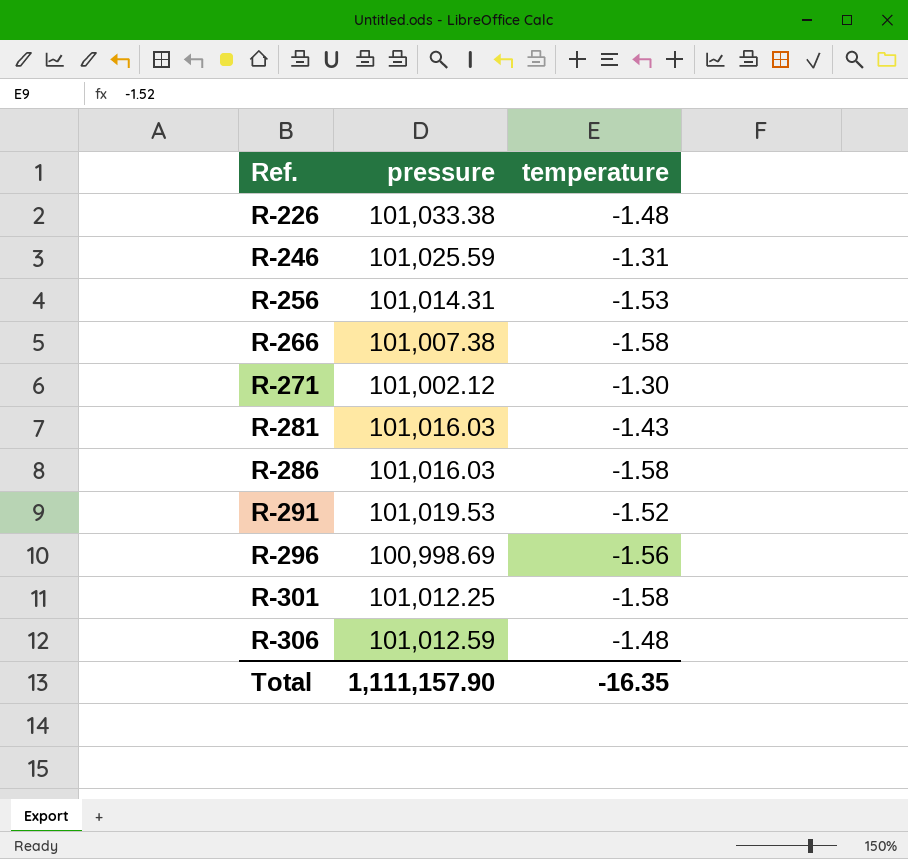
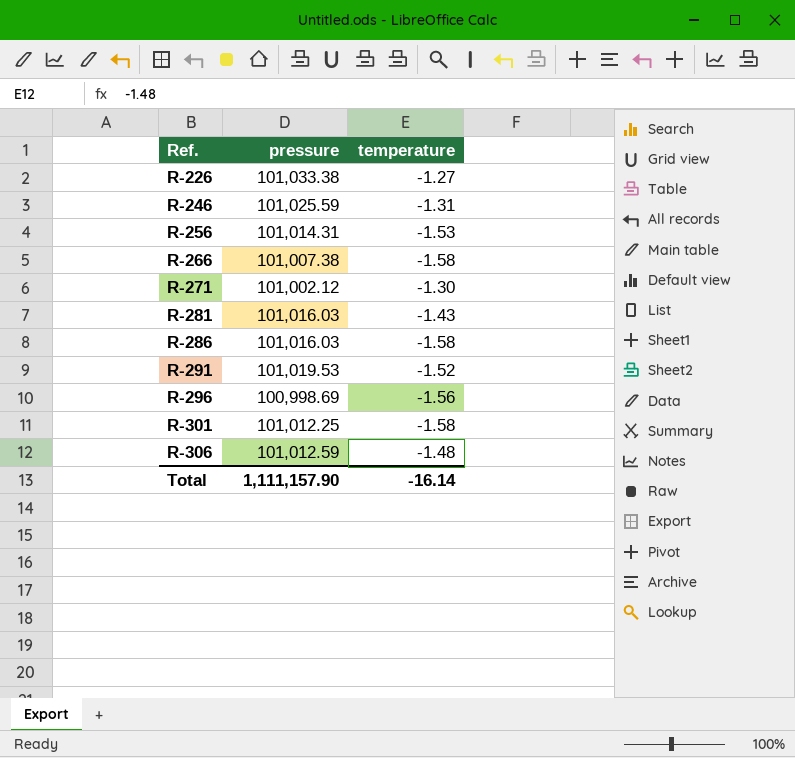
R-226 | temperature: -1.48 -> -1.27
Total | temperature: -16.35 -> -16.14

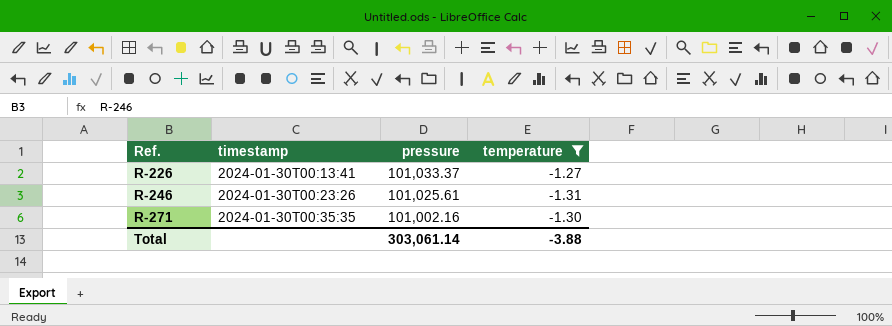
filter: none -> temperature >= -1.31
column timestamp | position: none -> 2
R-226 | pressure: 101,033.38 -> 101,033.37
R-246 | pressure: 101,025.59 -> 101,025.61
R-271 | pressure: 101,002.12 -> 101,002.16
Total | pressure: 1,111,157.90 -> 303,061.14
Total | temperature: -16.14 -> -3.88

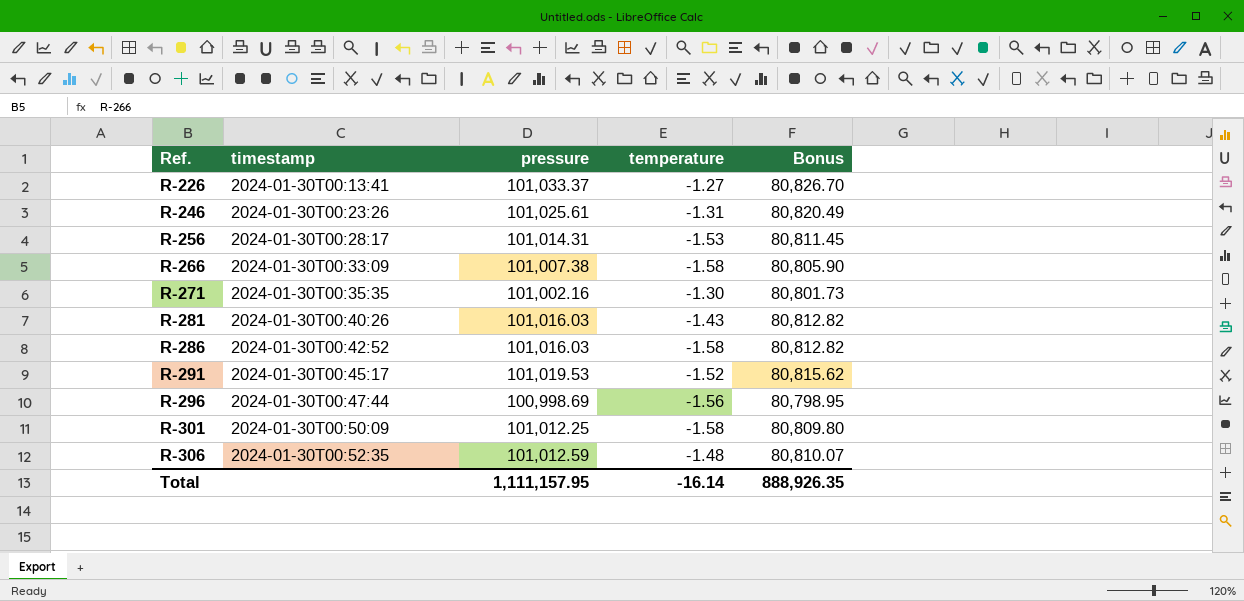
filter: temperature >= -1.31 -> none
column Bonus | formula: none -> [pressure] * 0.8
Total | pressure: 303,061.14 -> 1,111,157.95
Total | temperature: -3.88 -> -16.14

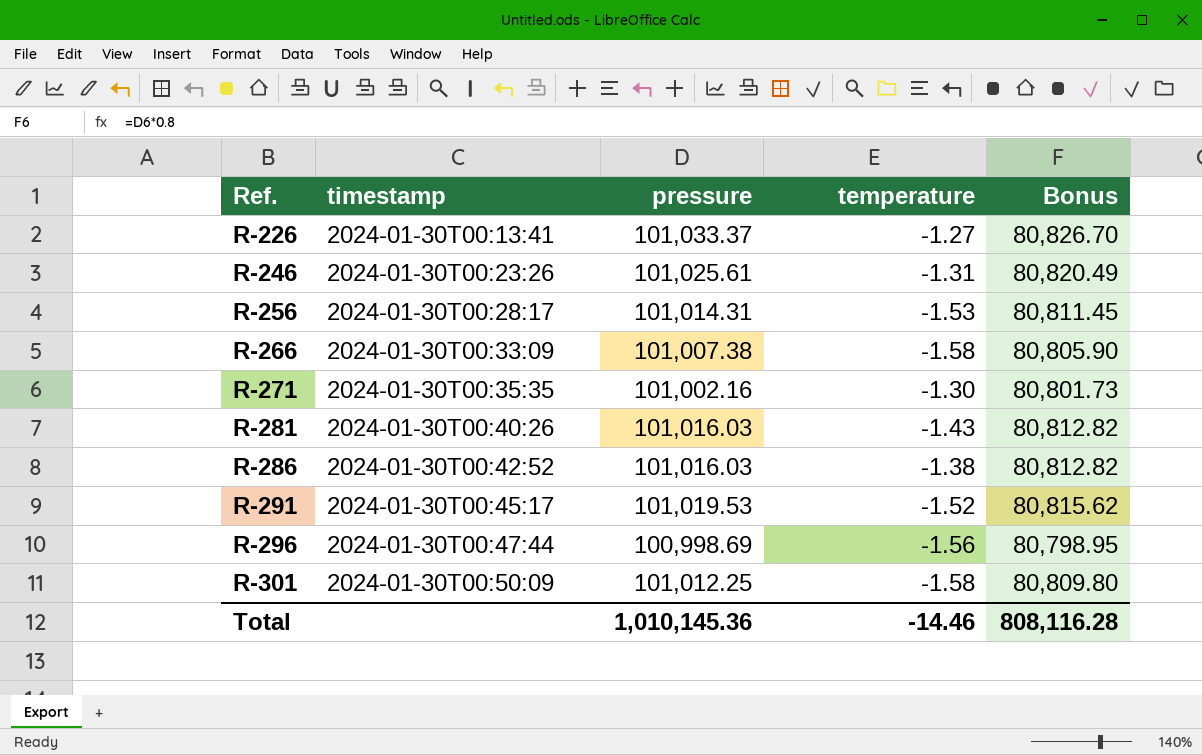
row R-306: 2024-01-30T00:52:35 | 101,012.59 | -1.48 | 80,810.07 -> none
R-286 | temperature: -1.58 -> -1.38
Total | pressure: 1,111,157.95 -> 1,010,145.36
Total | temperature: -16.14 -> -14.46
Total | Bonus: 888,926.35 -> 808,116.28

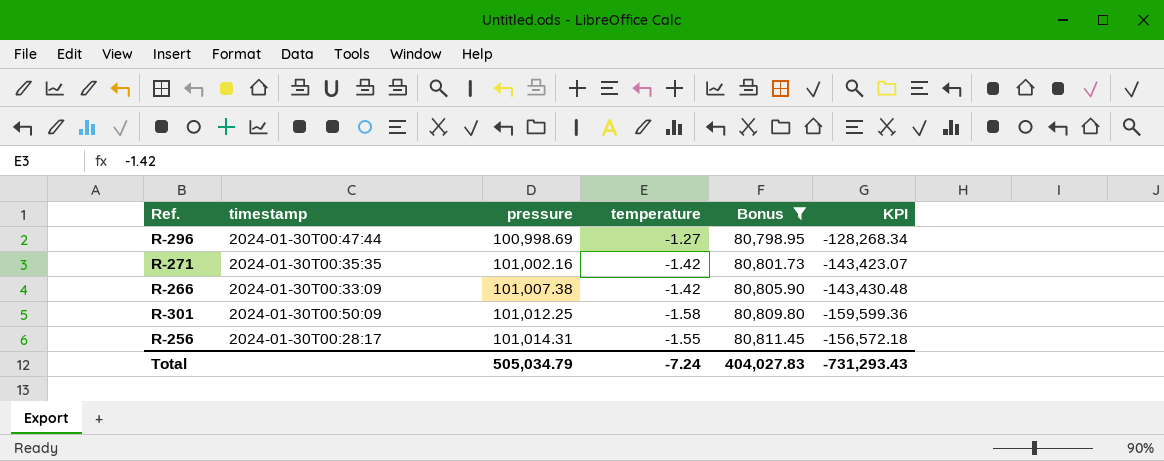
filter: none -> Bonus <= 80,811.45
row order: Ref. ascending -> pressure ascending
column KPI | formula: none -> [pressure] * [temperature]
R-296 | temperature: -1.56 -> -1.27
R-271 | temperature: -1.30 -> -1.42
R-266 | temperature: -1.58 -> -1.42
R-256 | temperature: -1.53 -> -1.55
Total | pressure: 1,010,145.36 -> 505,034.79
Total | temperature: -14.46 -> -7.24
Total | Bonus: 808,116.28 -> 404,027.83

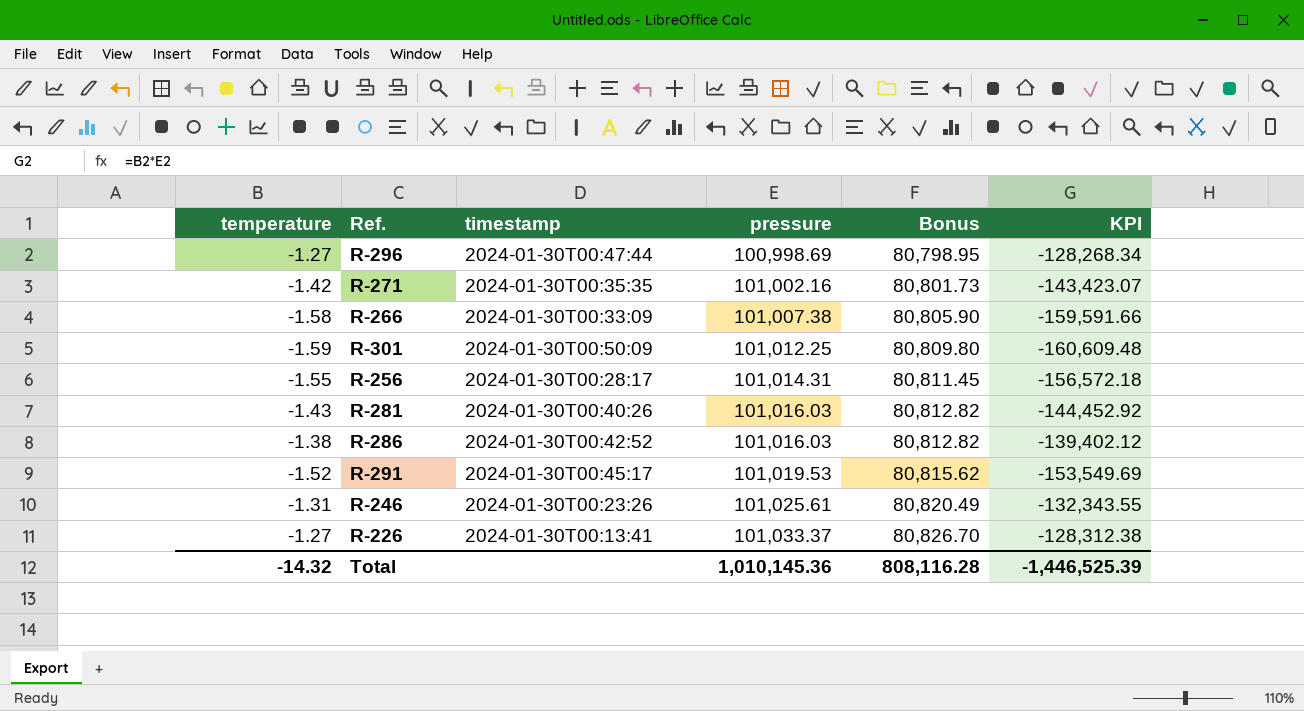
filter: Bonus <= 80,811.45 -> none
column temperature | position: 4 -> 1
R-266 | temperature: -1.42 -> -1.58
R-266 | KPI: -143,430.48 -> -159,591.66
R-301 | temperature: -1.58 -> -1.59
R-301 | KPI: -159,599.36 -> -160,609.48
Total | temperature: -7.24 -> -14.32
Total | pressure: 505,034.79 -> 1,010,145.36
Total | Bonus: 404,027.83 -> 808,116.28
Total | KPI: -731,293.43 -> -1,446,525.39

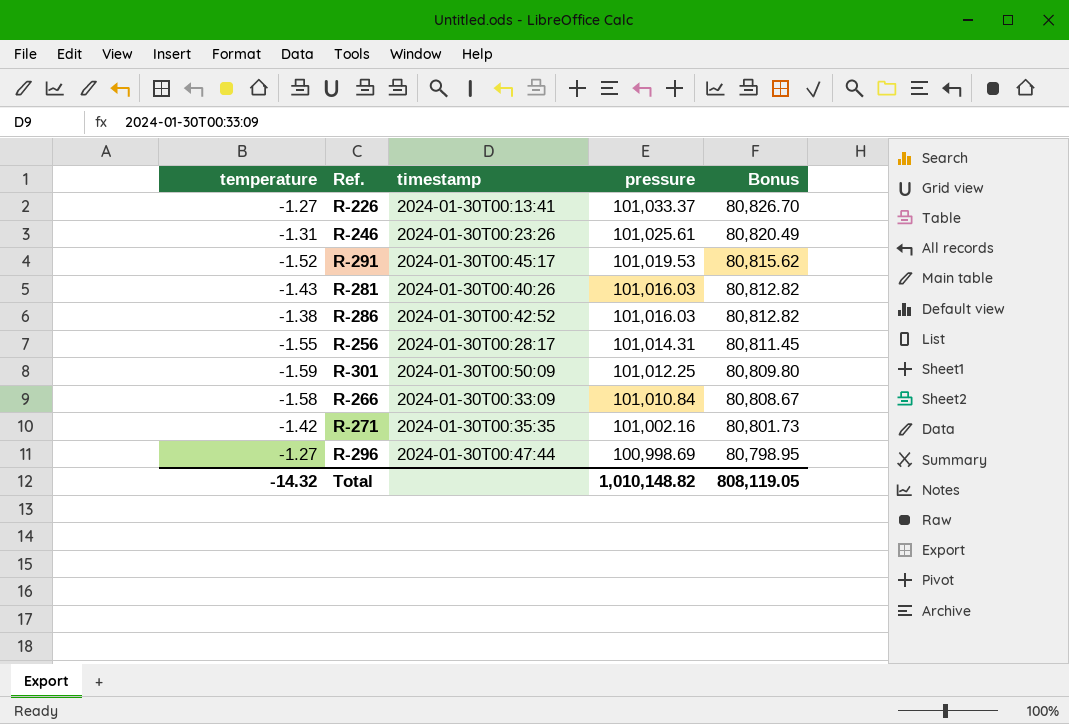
row order: pressure ascending -> pressure descending
column KPI | formula: [temperature] * [pressure] -> none
R-266 | pressure: 101,007.38 -> 101,010.84
R-266 | Bonus: 80,805.90 -> 80,808.67
Total | pressure: 1,010,145.36 -> 1,010,148.82
Total | Bonus: 808,116.28 -> 808,119.05

